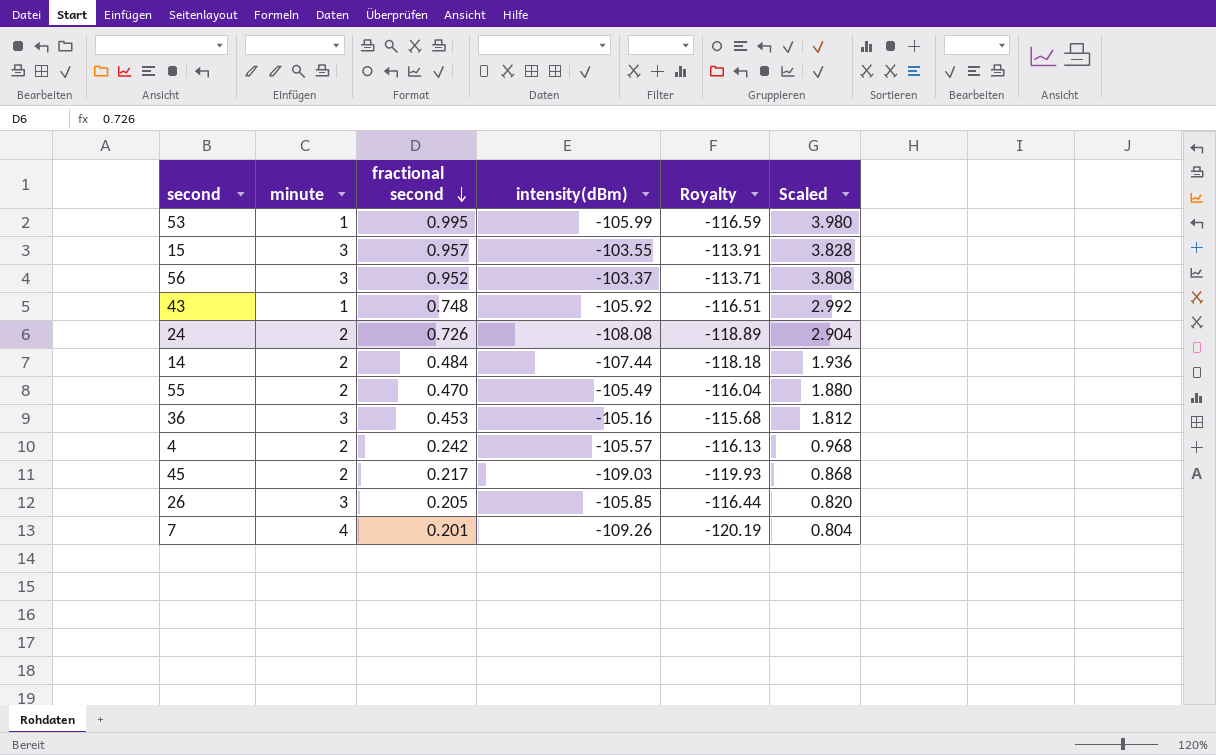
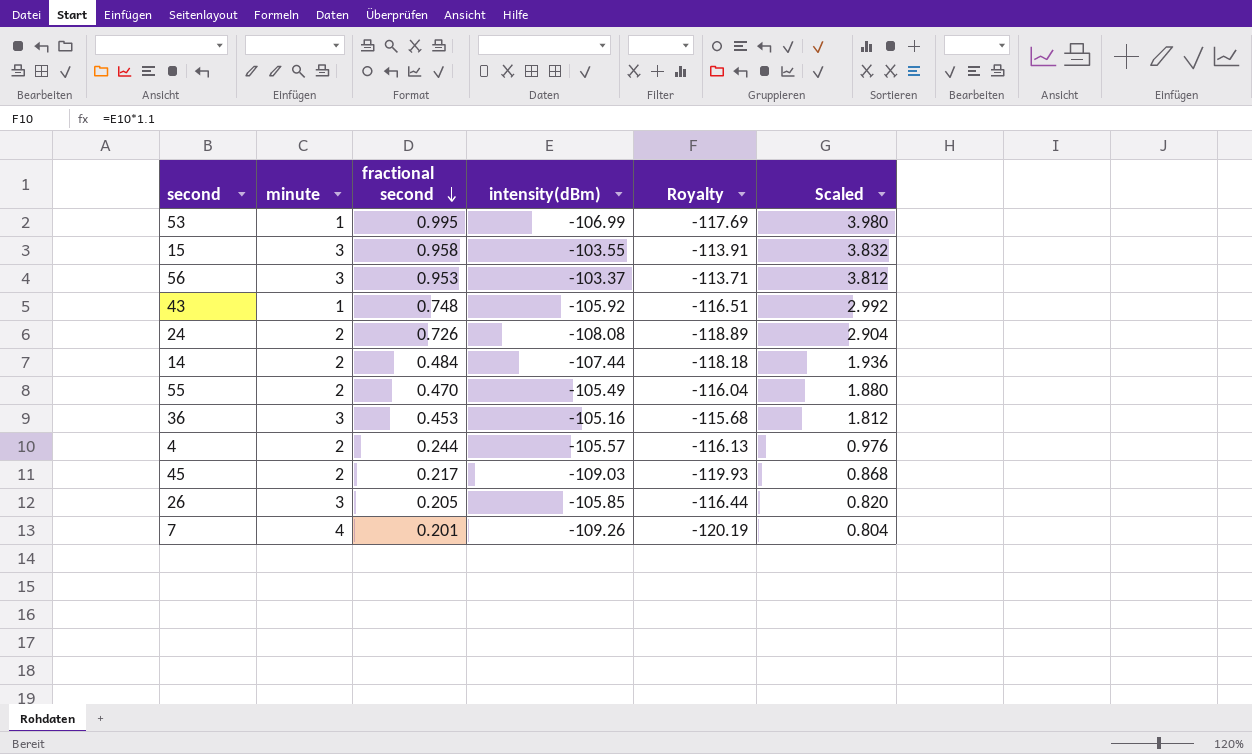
53 | intensity(dBm): -105.99 -> -106.99
53 | Royalty: -116.59 -> -117.69
15 | fractional second: 0.957 -> 0.958
15 | Scaled: 3.828 -> 3.832
56 | fractional second: 0.952 -> 0.953
56 | Scaled: 3.808 -> 3.812
4 | fractional second: 0.242 -> 0.244
4 | Scaled: 0.968 -> 0.976

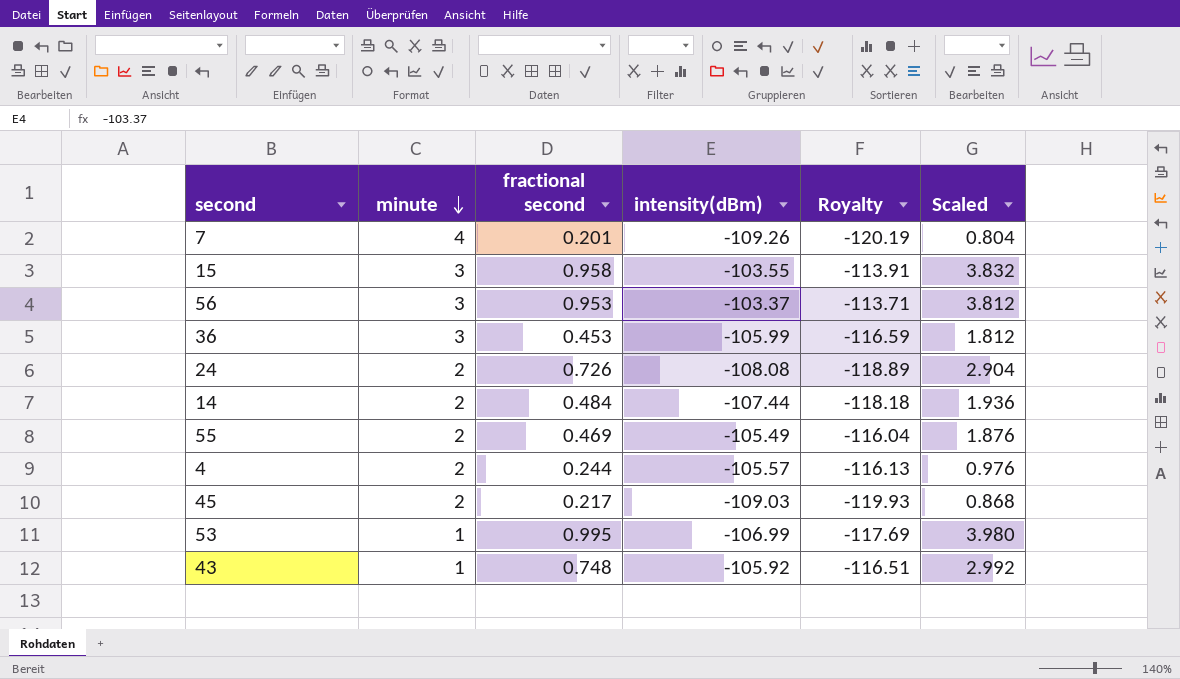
row order: fractional second descending -> minute descending
row 26: 3 | 0.205 | -105.85 | -116.44 | 0.820 -> none
36 | intensity(dBm): -105.16 -> -105.99
36 | Royalty: -115.68 -> -116.59
55 | fractional second: 0.470 -> 0.469
55 | Scaled: 1.880 -> 1.876

